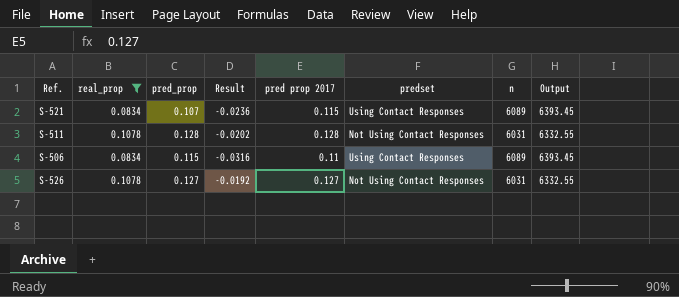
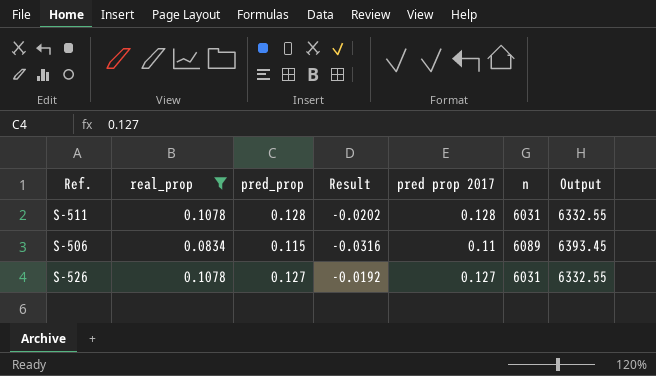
column predset | position: 6 -> none
row S-521: 0.0834 | 0.107 | -0.0236 | 0.115 | Using Contact Responses | 6089 | 6393.45 -> none

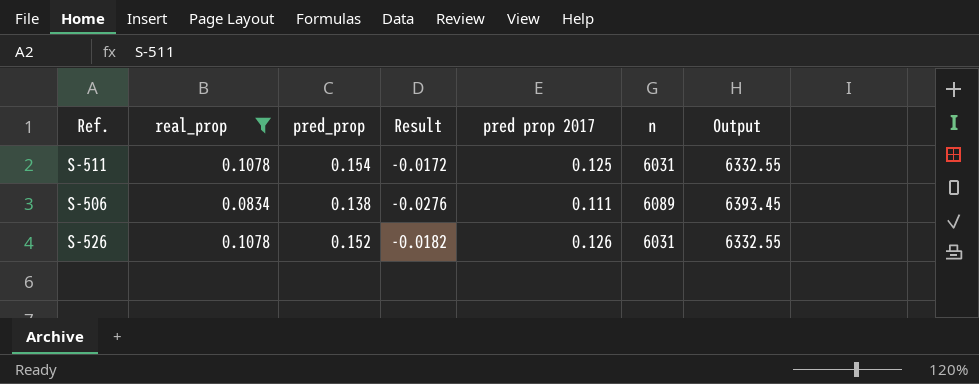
column Result | formula: [real_prop] - [pred_prop] -> [real_prop] - [pred prop 2017]
S-511 | pred_prop: 0.128 -> 0.154
S-511 | pred prop 2017: 0.128 -> 0.125
S-506 | pred_prop: 0.115 -> 0.138
S-506 | pred prop 2017: 0.11 -> 0.111
S-526 | pred_prop: 0.127 -> 0.152
S-526 | pred prop 2017: 0.127 -> 0.126

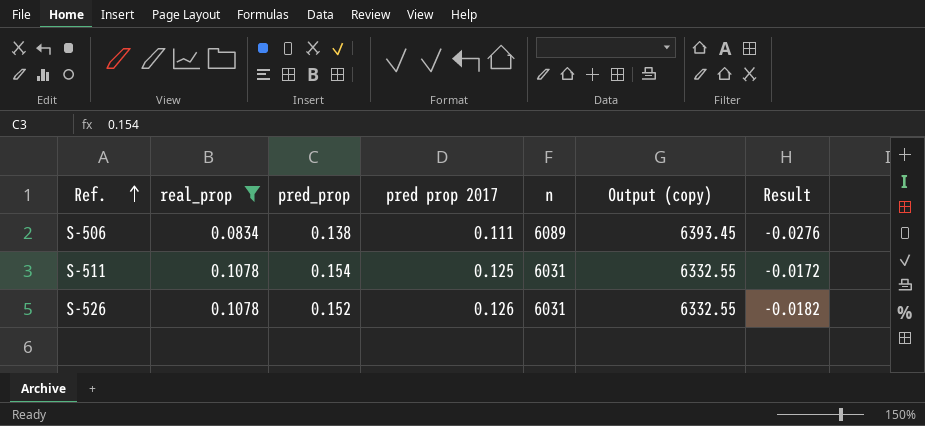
row order: none -> Ref. ascending
column name: Output -> Output (copy)
column Result | position: 4 -> 7

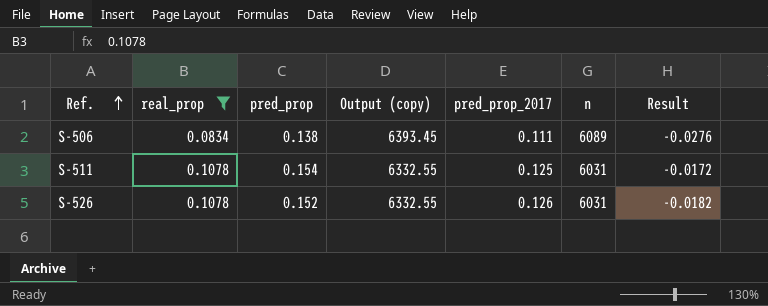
column Output (copy) | position: 6 -> 4
column name: pred prop 2017 -> pred_prop_2017

